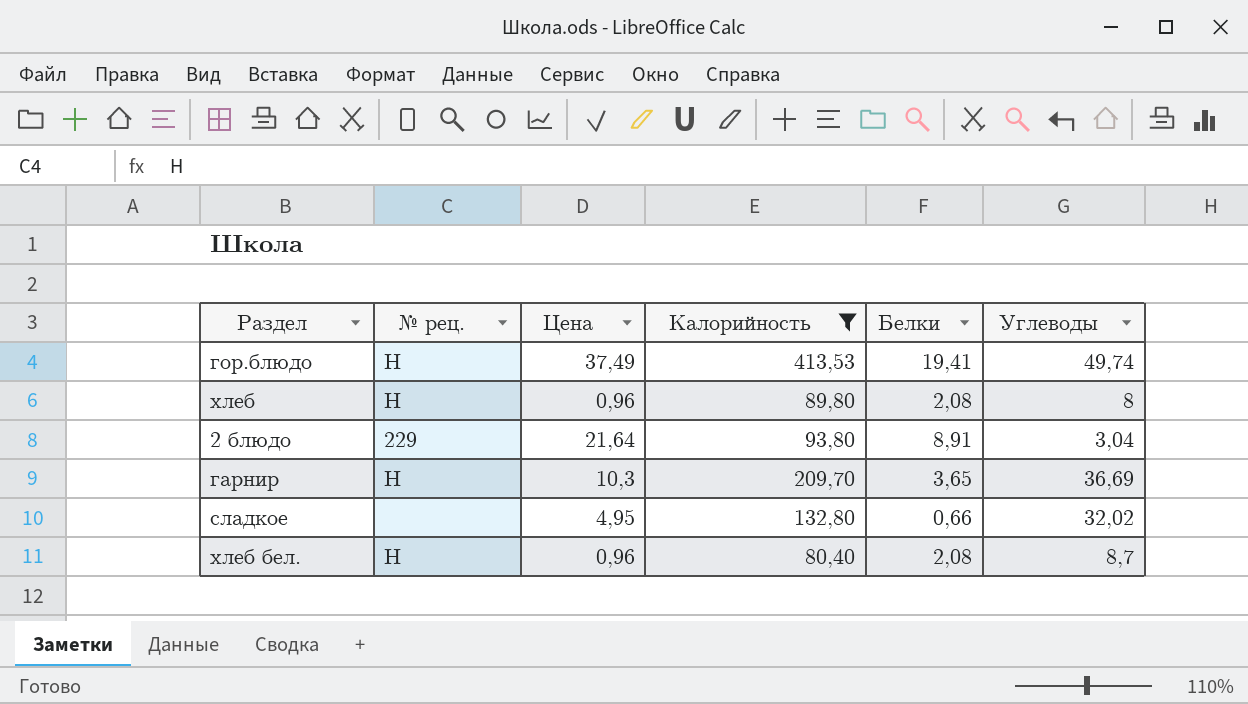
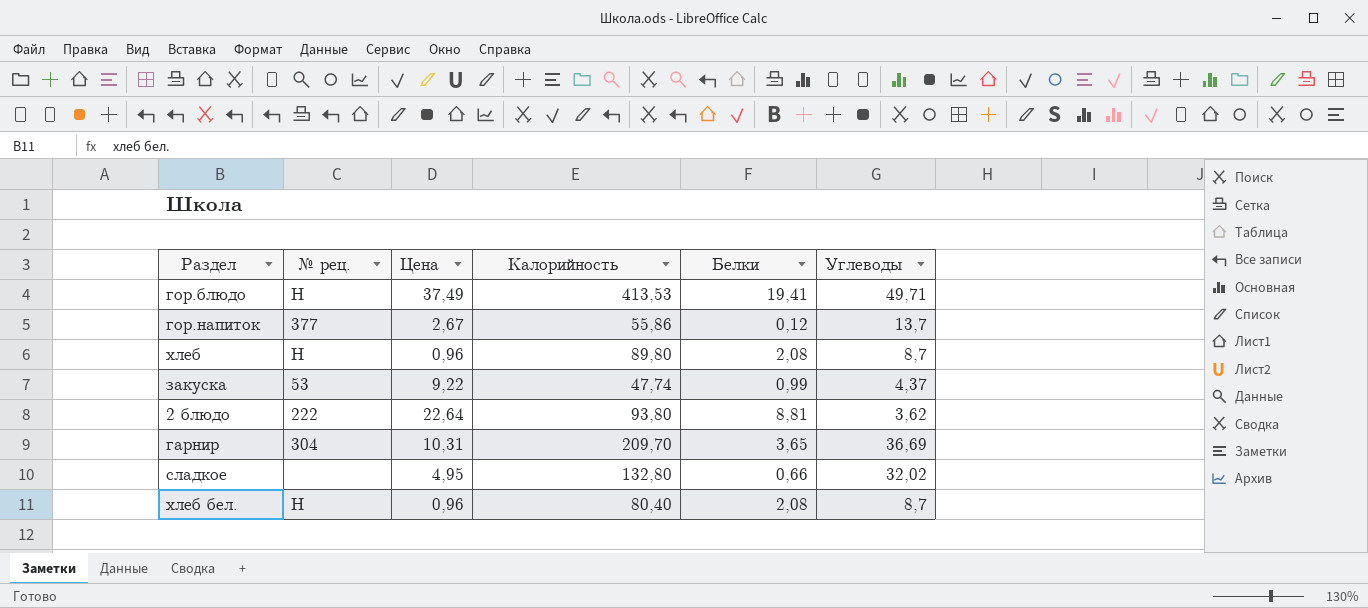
filter: Калорийность >= 80,40 -> none
гор.блюдо | Углеводы: 49,74 -> 49,71
хлеб | Углеводы: 8 -> 8,7
2 блюдо | № рец.: 229 -> 222
2 блюдо | Цена: 21,64 -> 22,64
2 блюдо | Белки: 8,91 -> 8,81
2 блюдо | Углеводы: 3,04 -> 3,62
гарнир | № рец.: Н -> 304
гарнир | Цена: 10,3 -> 10,31

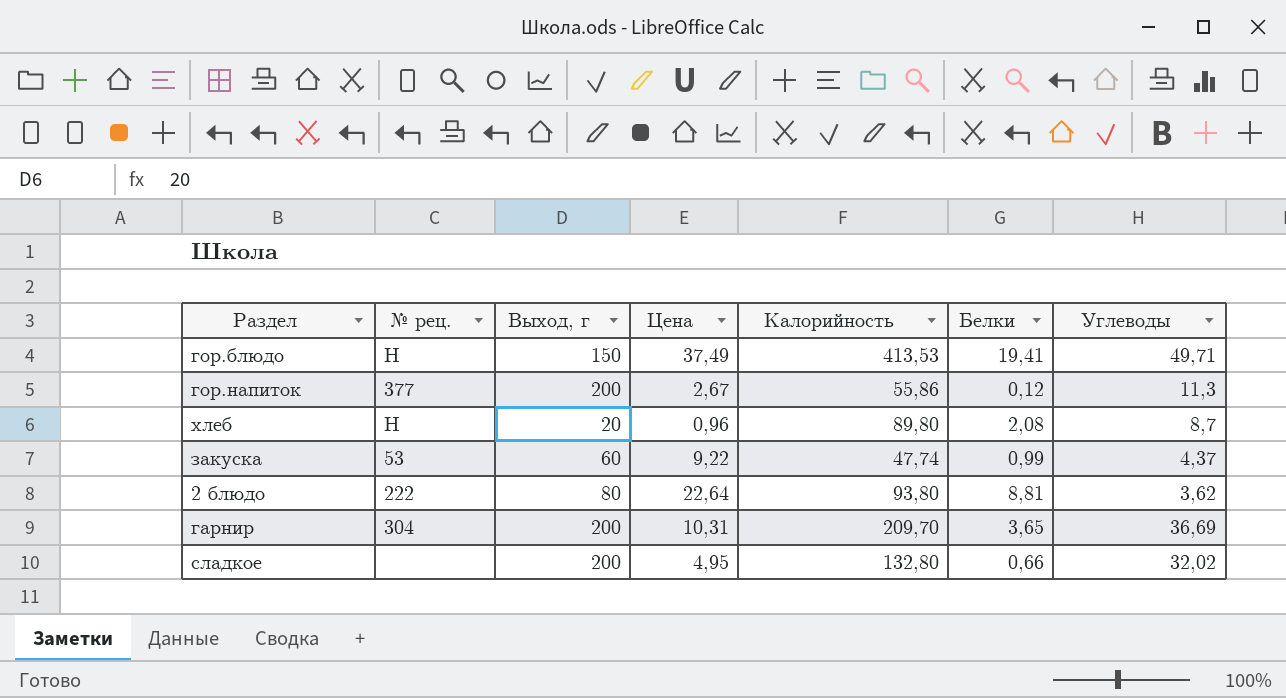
column Выход, г | position: none -> 3
row хлеб бел.: Н | 0,96 | 80,40 | 2,08 | 8,7 -> none
гор.напиток | Углеводы: 13,7 -> 11,3

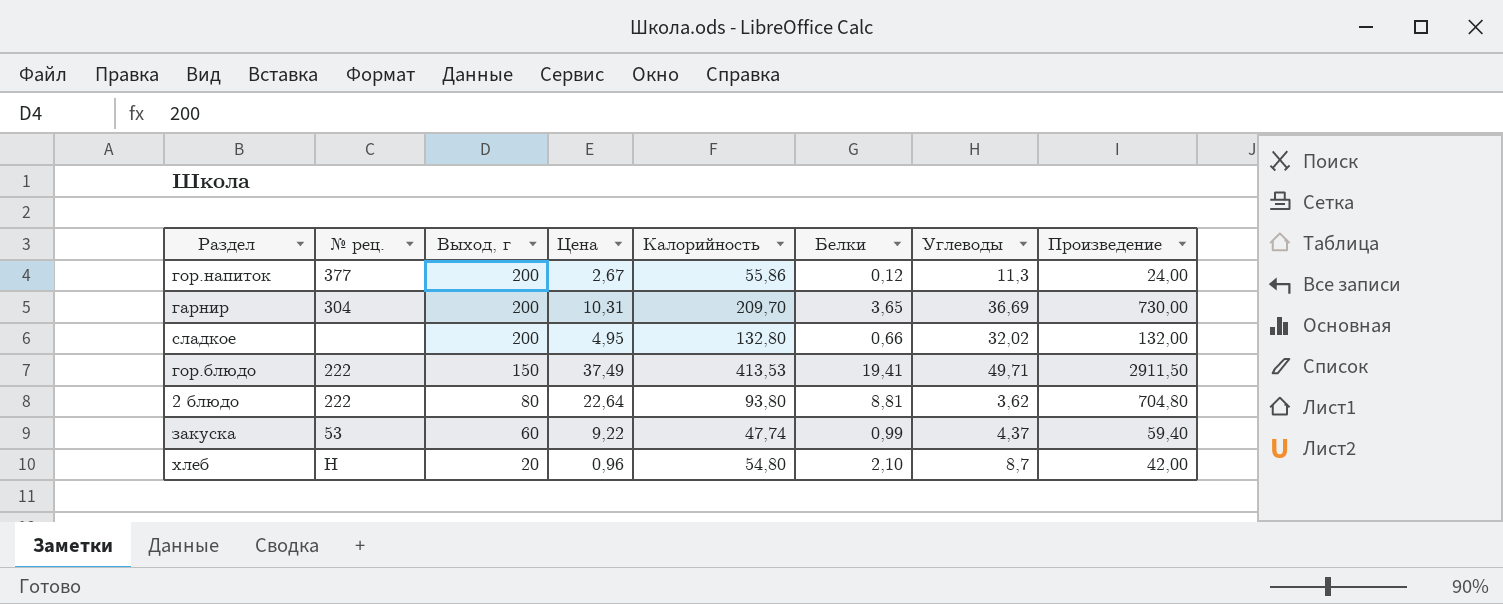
row order: none -> Выход, г descending
column Произведение | formula: none -> [Выход, г] * [Белки]
гор.блюдо | № рец.: Н -> 222
хлеб | Калорийность: 89,80 -> 54,80
хлеб | Белки: 2,08 -> 2,10

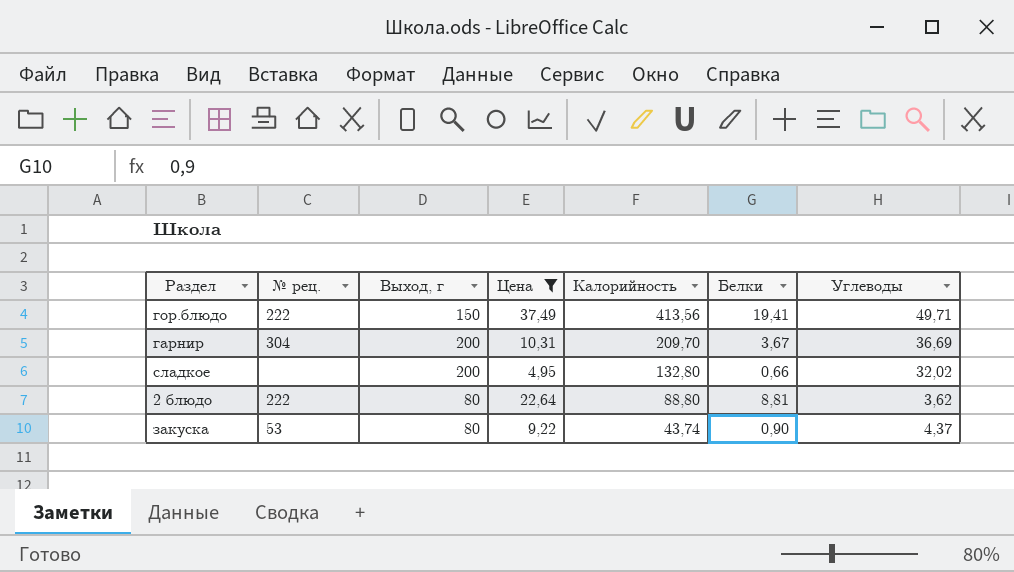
filter: none -> Цена >= 4,95
row order: Выход, г descending -> Калорийность descending
column Произведение | formula: [Выход, г] * [Белки] -> none
гор.блюдо | Калорийность: 413,53 -> 413,56
гарнир | Белки: 3,65 -> 3,67
2 блюдо | Калорийность: 93,80 -> 88,80
закуска | Выход, г: 60 -> 80
закуска | Калорийность: 47,74 -> 43,74
закуска | Белки: 0,99 -> 0,90

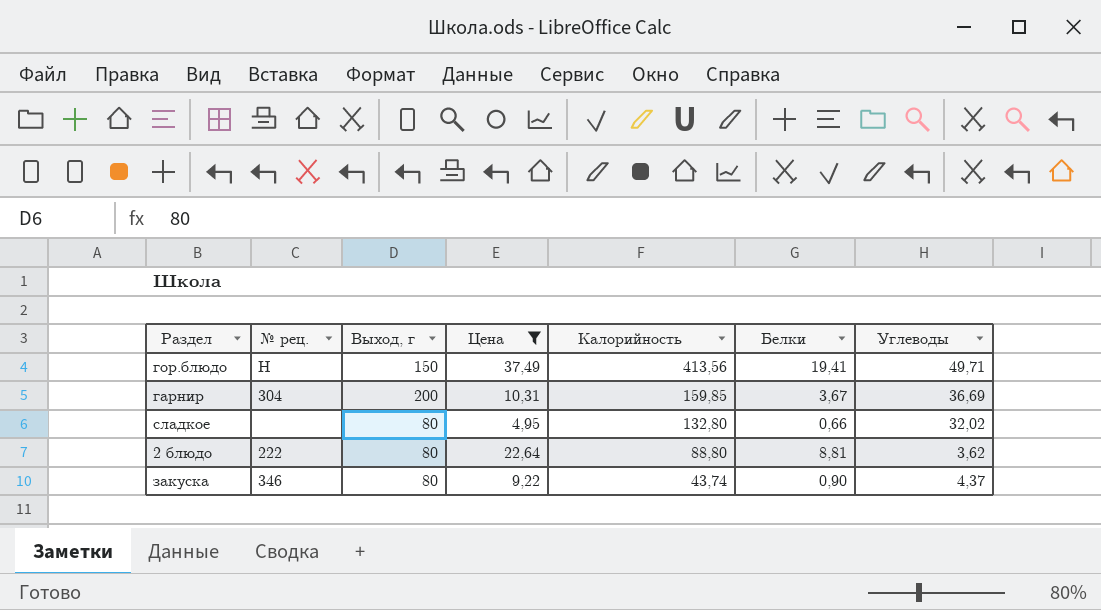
гор.блюдо | № рец.: 222 -> Н
гарнир | Калорийность: 209,70 -> 159,85
сладкое | Выход, г: 200 -> 80
закуска | № рец.: 53 -> 346

